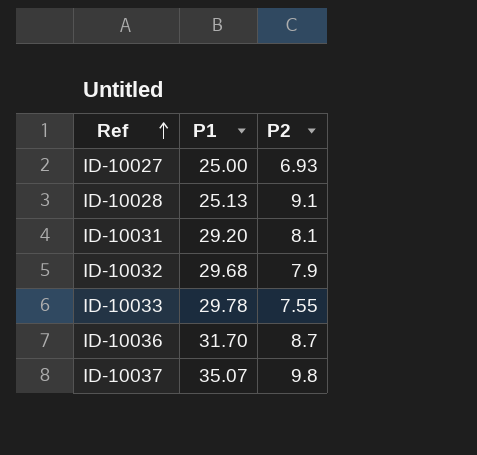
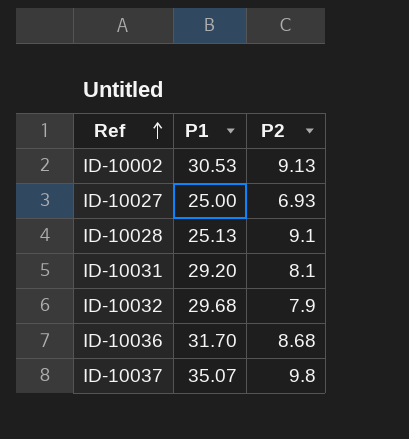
row ID-10033: 29.78 | 7.55 -> none
row ID-10002: none -> 30.53 | 9.13
ID-10036 | P2: 8.7 -> 8.68

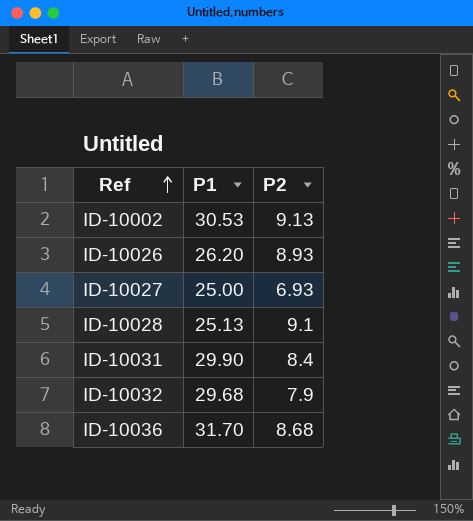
row ID-10037: 35.07 | 9.8 -> none
row ID-10026: none -> 26.20 | 8.93
ID-10031 | P1: 29.20 -> 29.90
ID-10031 | P2: 8.1 -> 8.4

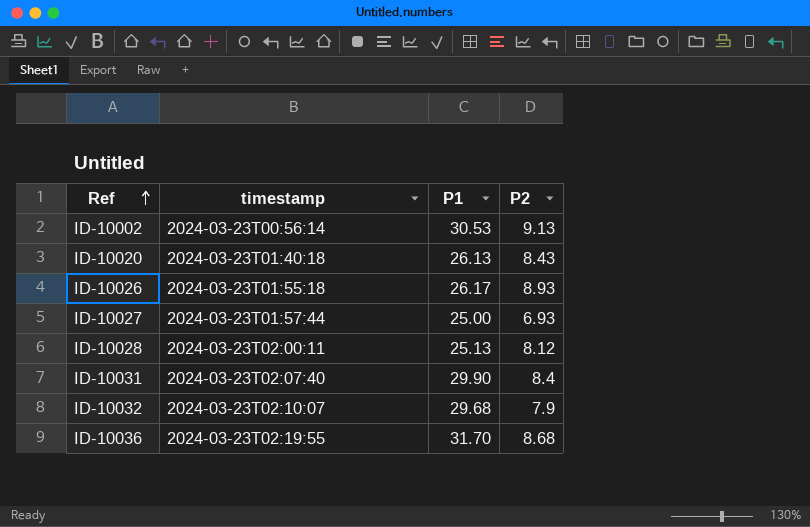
column timestamp | position: none -> 2
row ID-10020: none -> 2024-03-23T01:40:18 | 26.13 | 8.43
ID-10026 | P1: 26.20 -> 26.17
ID-10028 | P2: 9.1 -> 8.12

